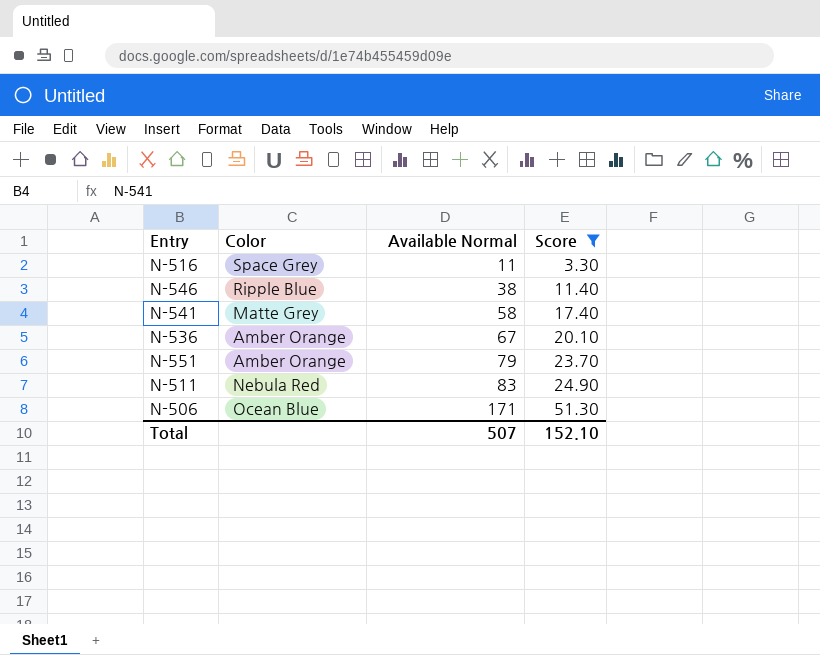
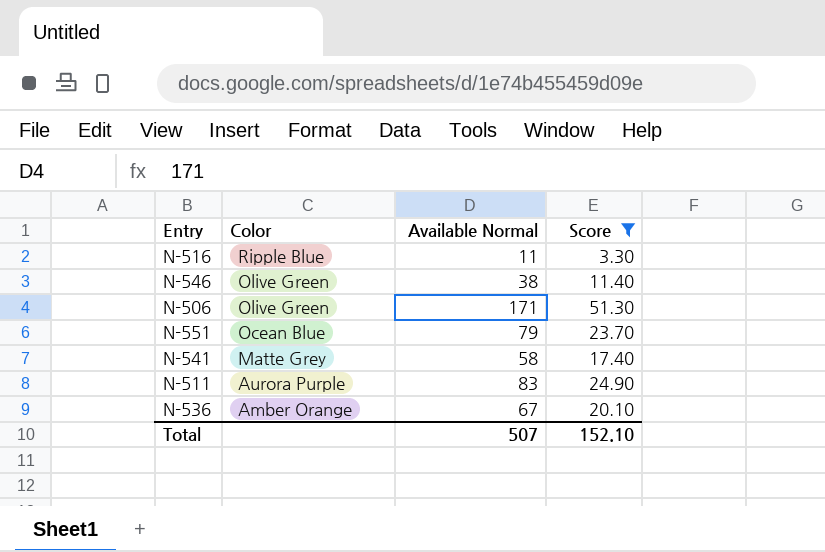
row order: Available Normal ascending -> Color descending
N-516 | Color: Space Grey -> Ripple Blue
N-546 | Color: Ripple Blue -> Olive Green
N-506 | Color: Ocean Blue -> Olive Green
N-551 | Color: Amber Orange -> Ocean Blue
N-511 | Color: Nebula Red -> Aurora Purple

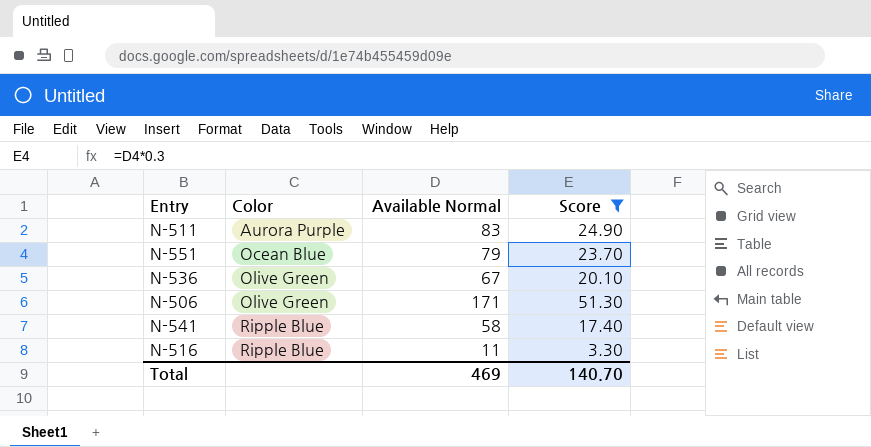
row order: Color descending -> Color ascending
row N-546: Olive Green | 38 | 11.40 -> none
N-536 | Color: Amber Orange -> Olive Green
N-541 | Color: Matte Grey -> Ripple Blue
Total | Available Normal: 507 -> 469
Total | Score: 152.10 -> 140.70

